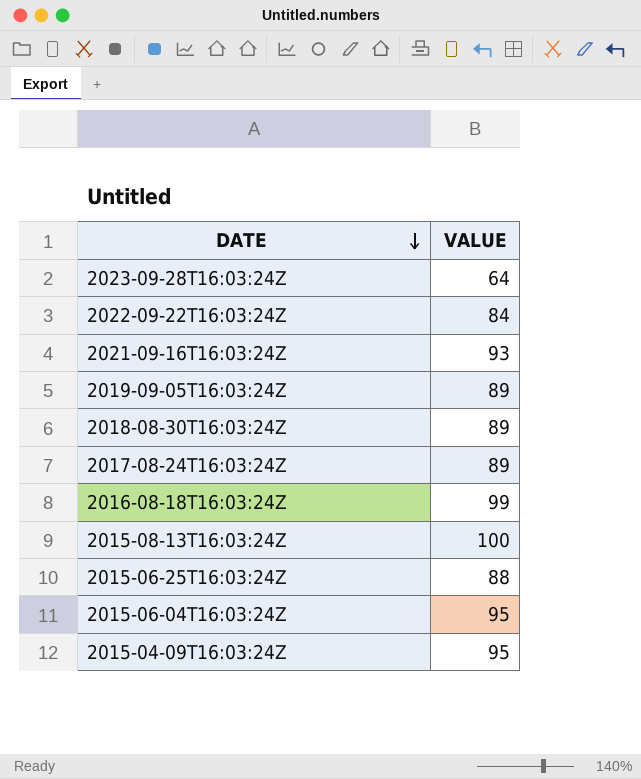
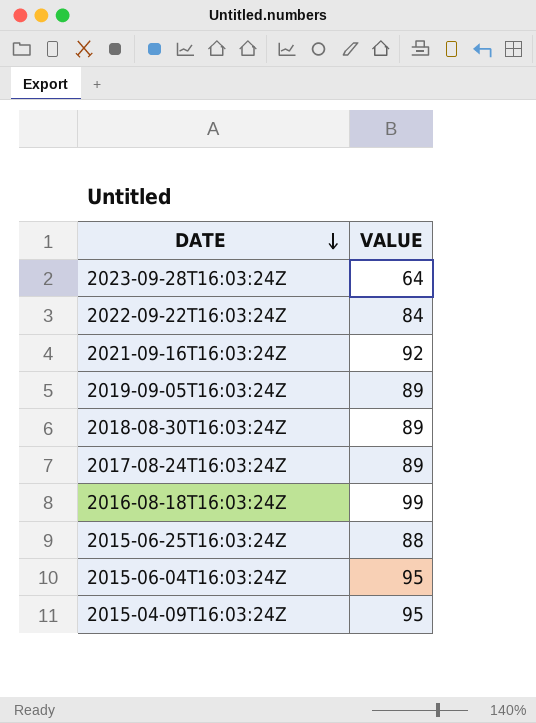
row 2015-08-13T16:03:24Z: 100 -> none
2021-09-16T16:03:24Z | VALUE: 93 -> 92

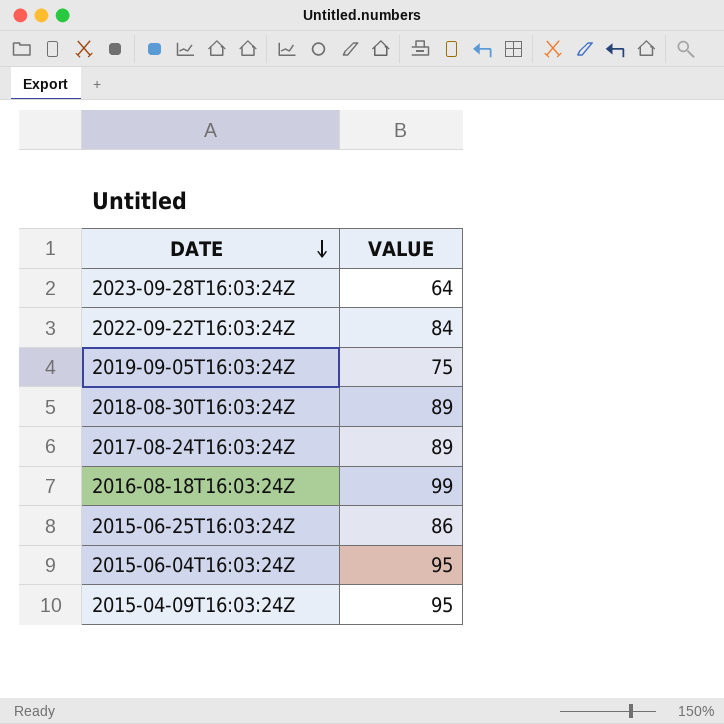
row 2021-09-16T16:03:24Z: 92 -> none
2019-09-05T16:03:24Z | VALUE: 89 -> 75
2015-06-25T16:03:24Z | VALUE: 88 -> 86

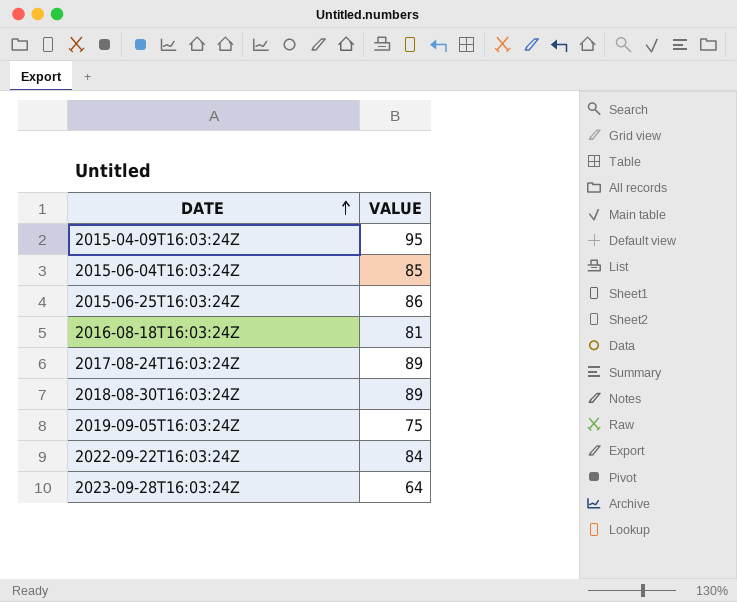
row order: DATE descending -> DATE ascending
2015-06-04T16:03:24Z | VALUE: 95 -> 85
2016-08-18T16:03:24Z | VALUE: 99 -> 81

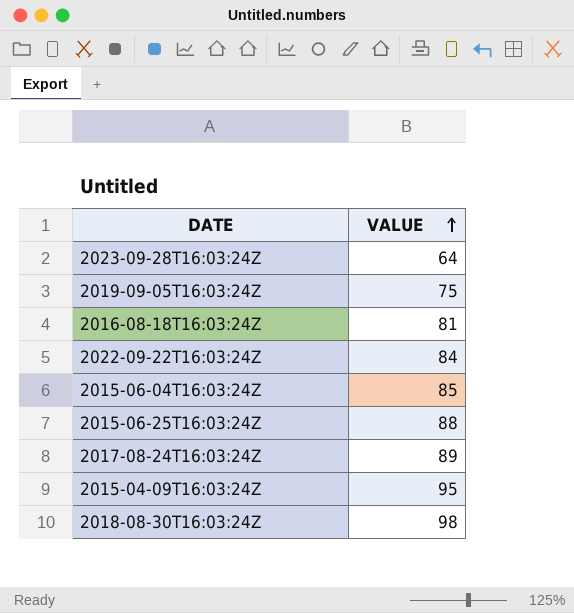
row order: DATE ascending -> VALUE ascending
2015-06-25T16:03:24Z | VALUE: 86 -> 88
2018-08-30T16:03:24Z | VALUE: 89 -> 98

